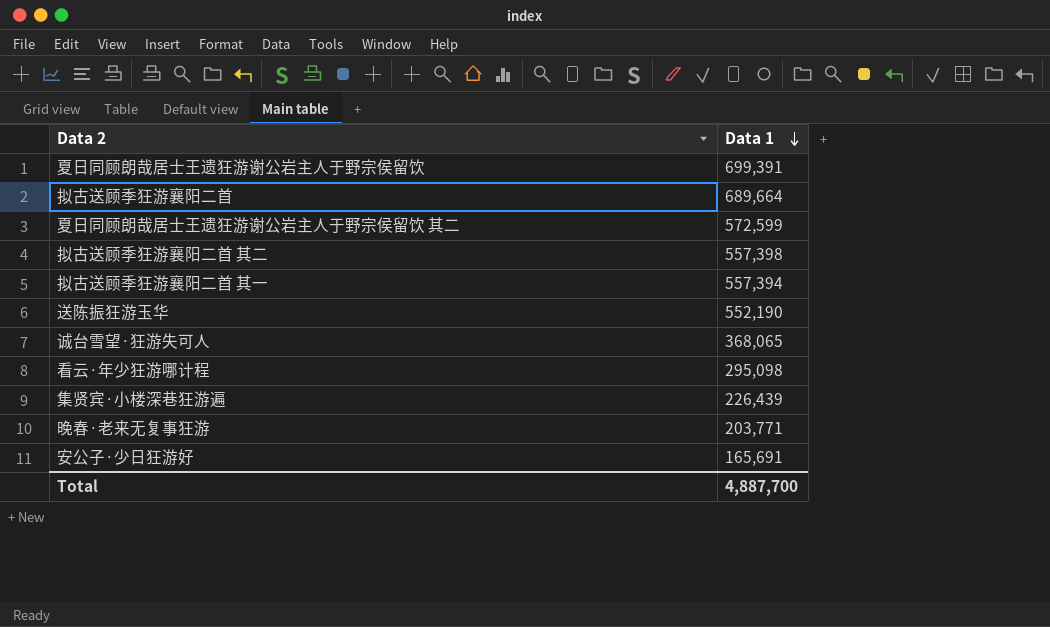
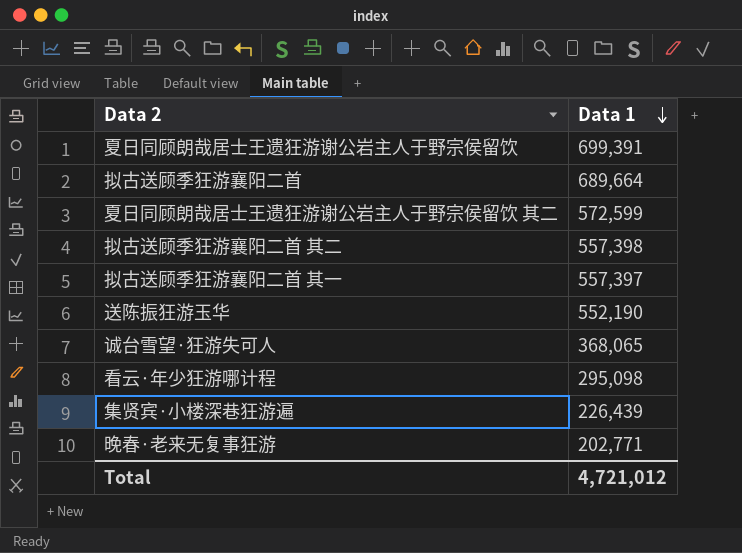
row 安公子·少日狂游好: 165,691 -> none
拟古送顾季狂游襄阳二首 其一 | Data 1: 557,394 -> 557,397
晚春·老来无复事狂游 | Data 1: 203,771 -> 202,771
Total | Data 1: 4,887,700 -> 4,721,012

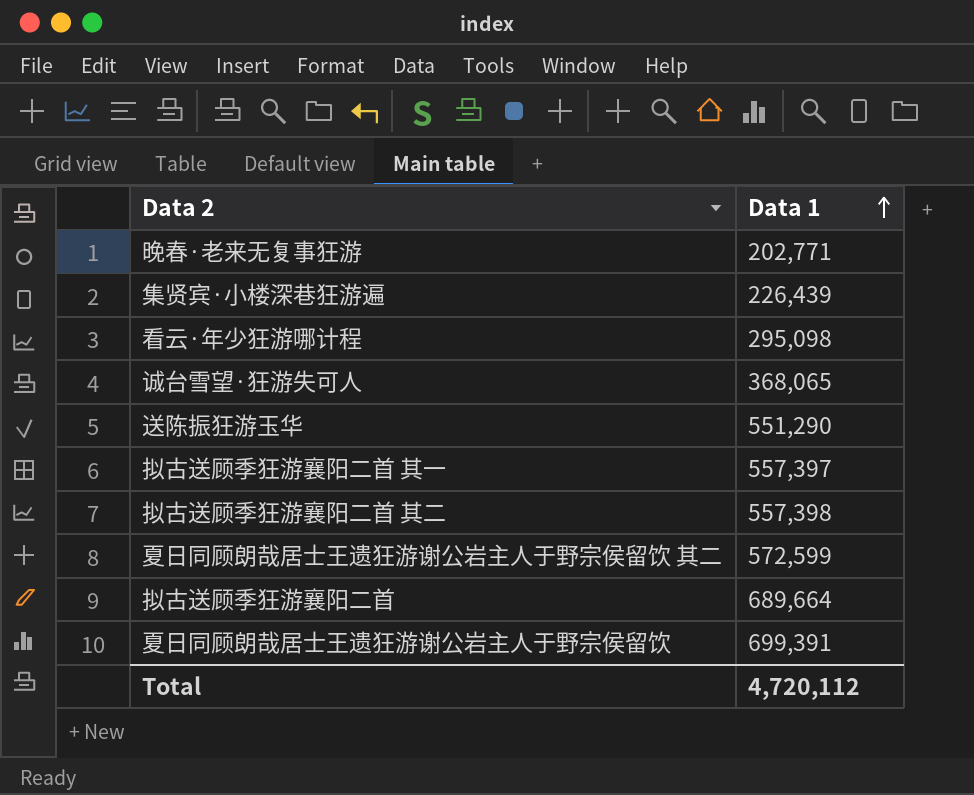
row order: Data 1 descending -> Data 1 ascending
送陈振狂游玉华 | Data 1: 552,190 -> 551,290
Total | Data 1: 4,721,012 -> 4,720,112

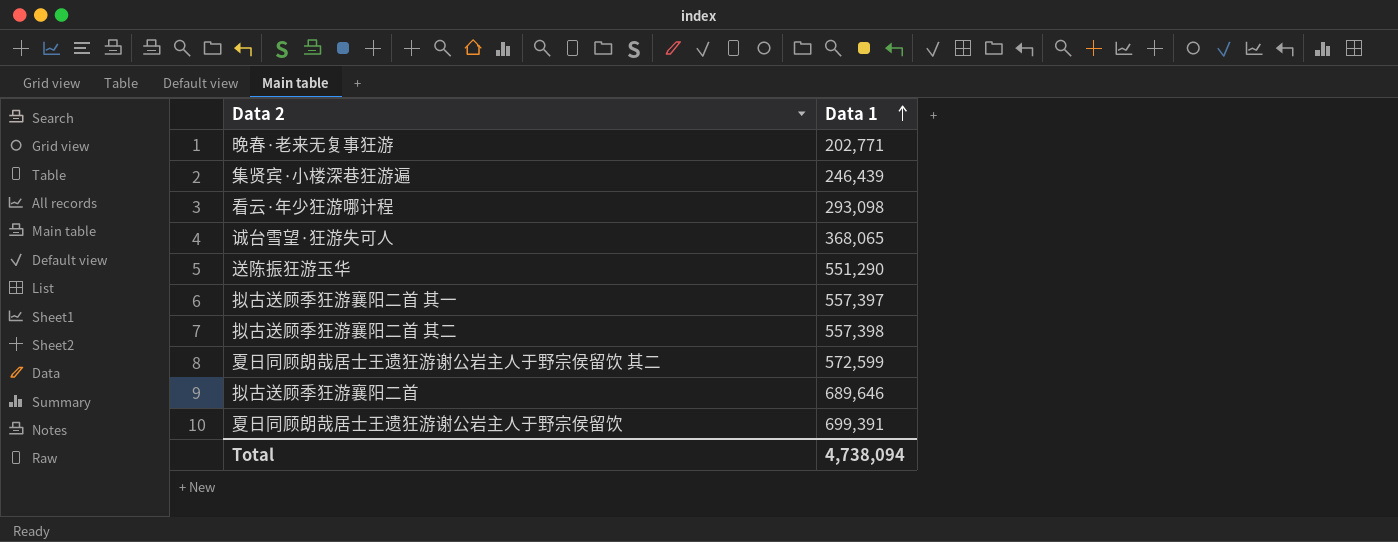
集贤宾·小楼深巷狂游遍 | Data 1: 226,439 -> 246,439
看云·年少狂游哪计程 | Data 1: 295,098 -> 293,098
拟古送顾季狂游襄阳二首 | Data 1: 689,664 -> 689,646
Total | Data 1: 4,720,112 -> 4,738,094

